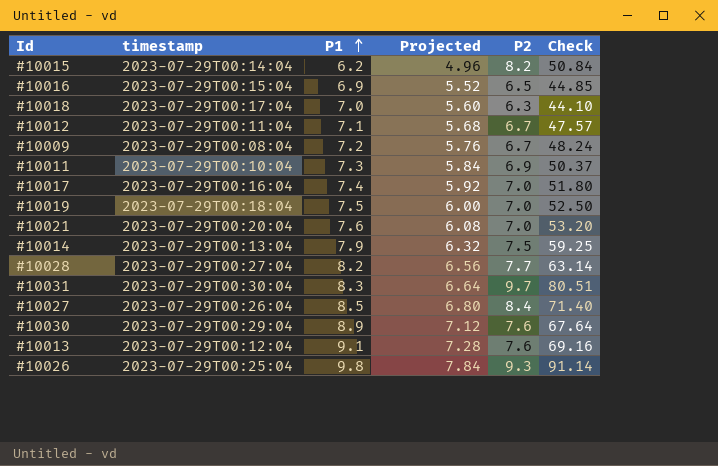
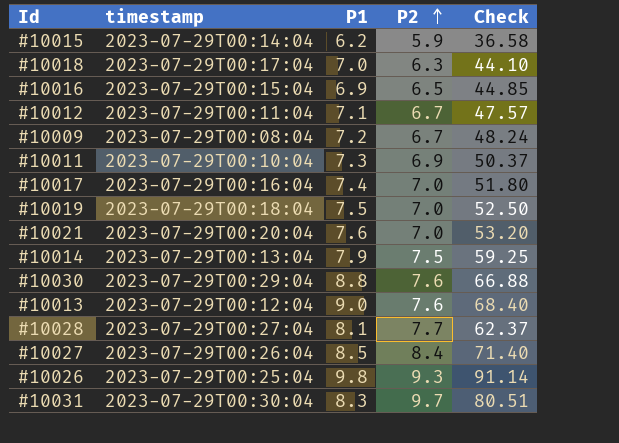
row order: P1 ascending -> P2 ascending
column Projected | formula: [P1] * 0.8 -> none
#10015 | P2: 8.2 -> 5.9
#10015 | Check: 50.84 -> 36.58
#10030 | P1: 8.9 -> 8.8
#10030 | Check: 67.64 -> 66.88
#10013 | P1: 9.1 -> 9.0
#10013 | Check: 69.16 -> 68.40
#10028 | P1: 8.2 -> 8.1
#10028 | Check: 63.14 -> 62.37

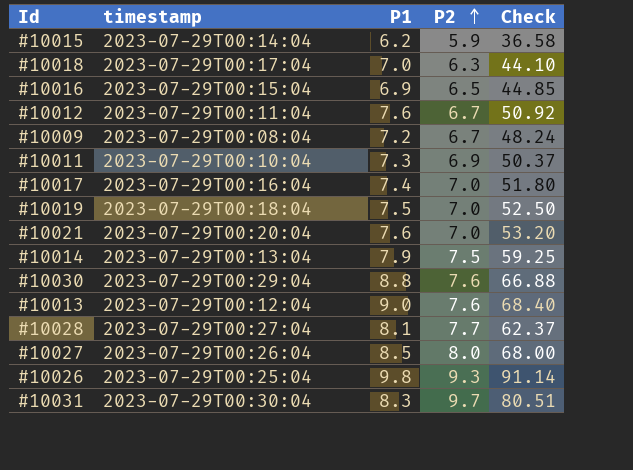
#10012 | P1: 7.1 -> 7.6
#10012 | Check: 47.57 -> 50.92
#10027 | P2: 8.4 -> 8.0
#10027 | Check: 71.40 -> 68.00

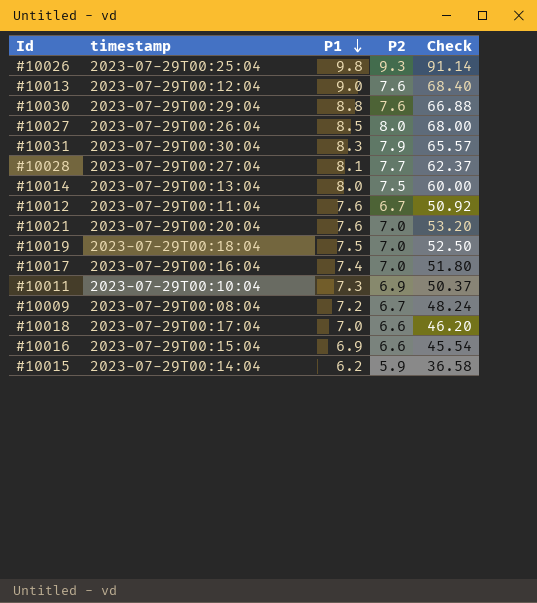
row order: P2 ascending -> P1 descending
#10031 | P2: 9.7 -> 7.9
#10031 | Check: 80.51 -> 65.57
#10014 | P1: 7.9 -> 8.0
#10014 | Check: 59.25 -> 60.00
#10018 | P2: 6.3 -> 6.6
#10018 | Check: 44.10 -> 46.20
#10016 | P2: 6.5 -> 6.6
#10016 | Check: 44.85 -> 45.54

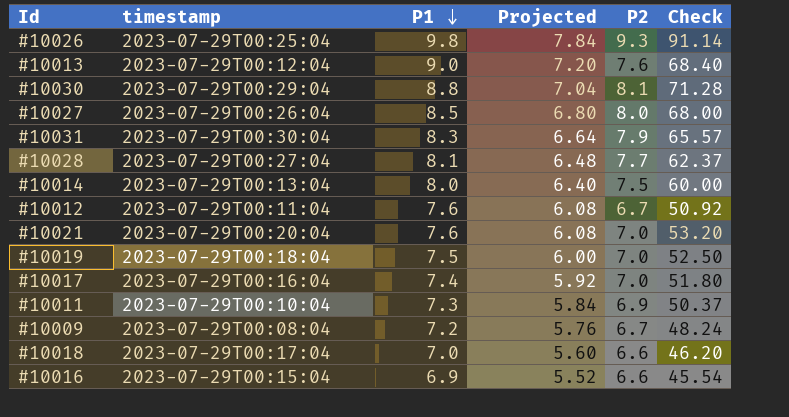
column Projected | formula: none -> [P1] * 0.8
row #10015: 2023-07-29T00:14:04 | 6.2 | 5.9 | 36.58 -> none
#10030 | P2: 7.6 -> 8.1
#10030 | Check: 66.88 -> 71.28

